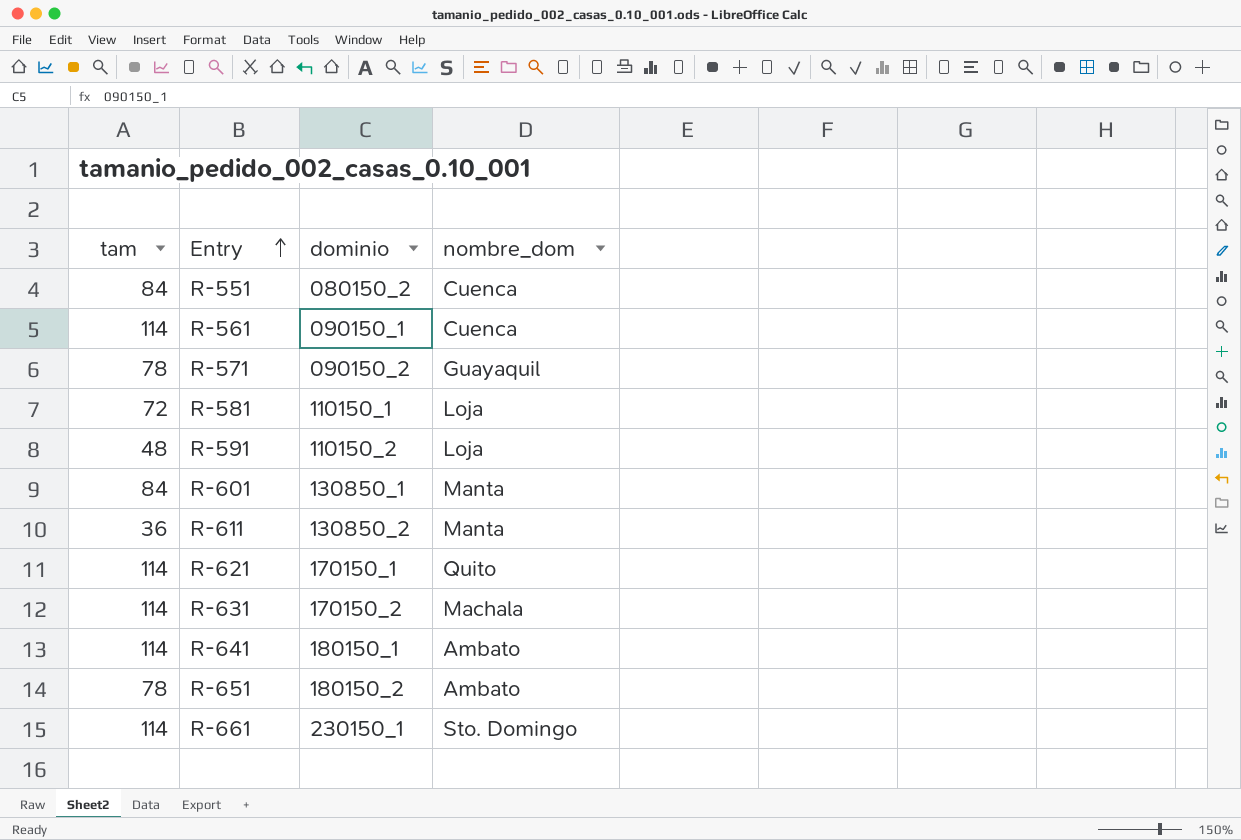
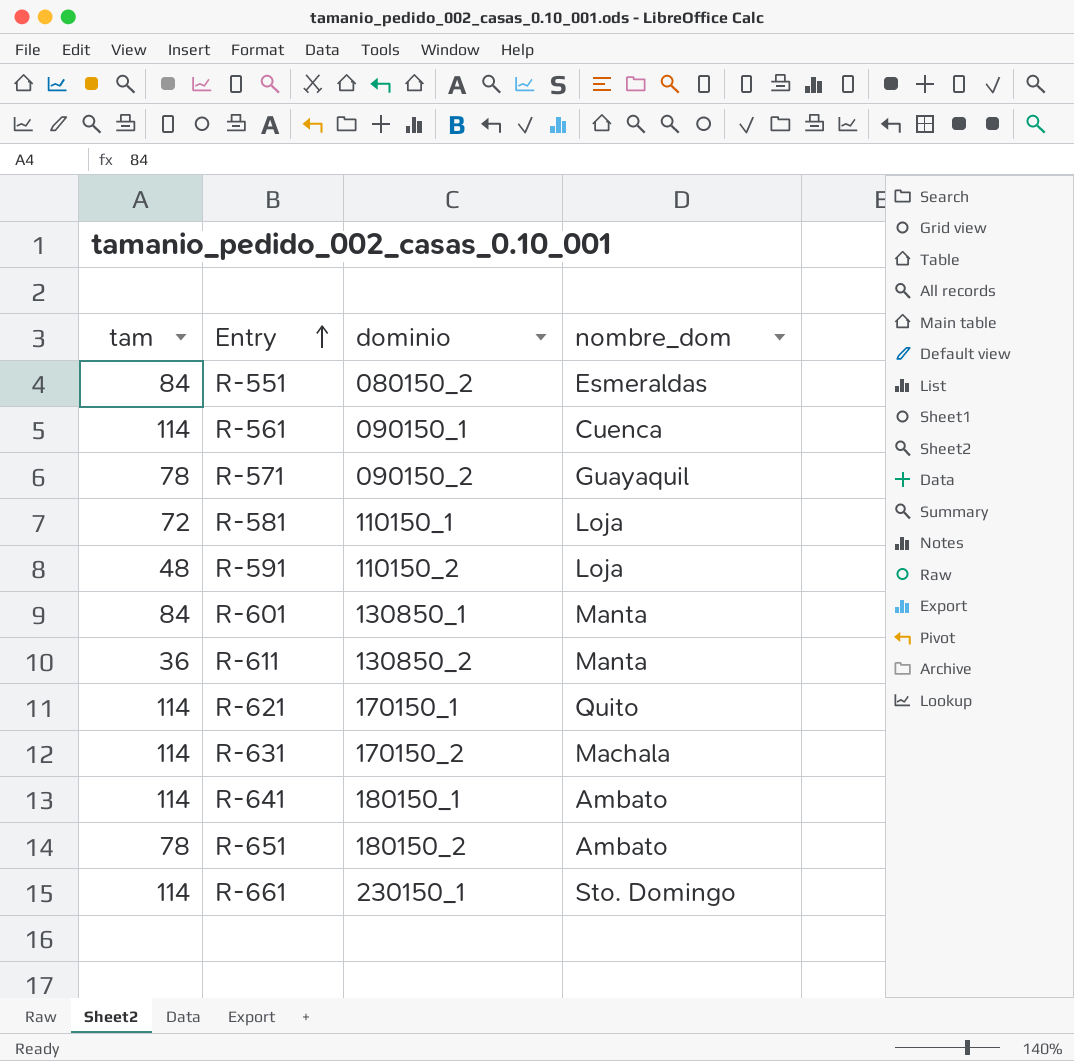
R-551 | nombre_dom: Cuenca -> Esmeraldas

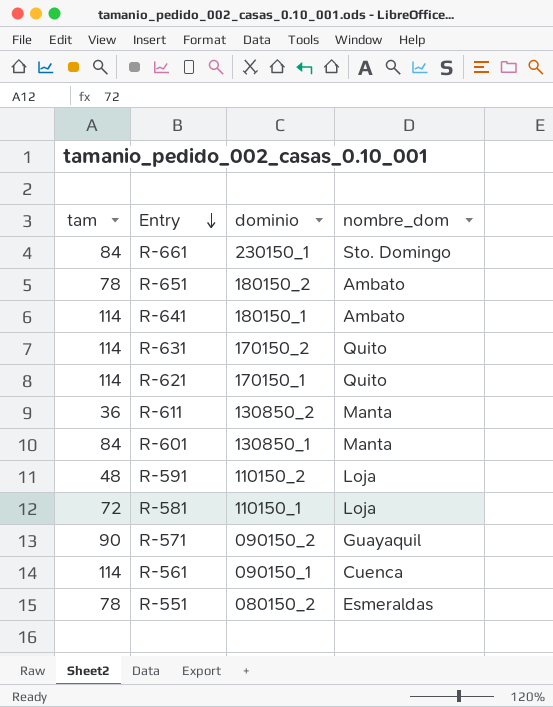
row order: Entry ascending -> Entry descending
R-661 | tam: 114 -> 84
R-631 | nombre_dom: Machala -> Quito
R-571 | tam: 78 -> 90
R-551 | tam: 84 -> 78

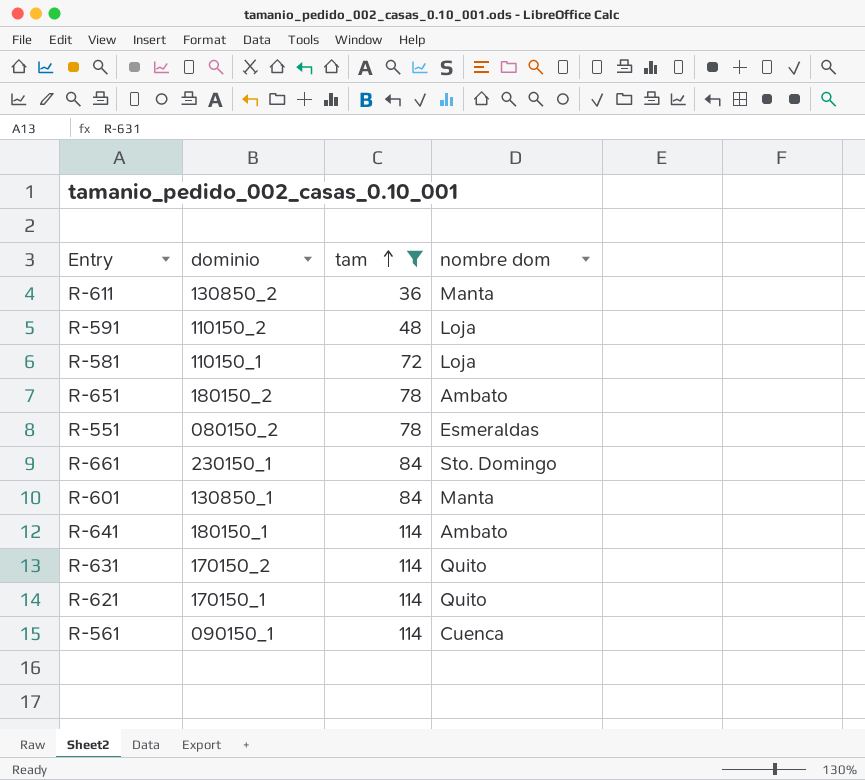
filter: none -> tam != 90
row order: Entry descending -> tam ascending
column tam | position: 1 -> 3
column name: nombre_dom -> nombre dom

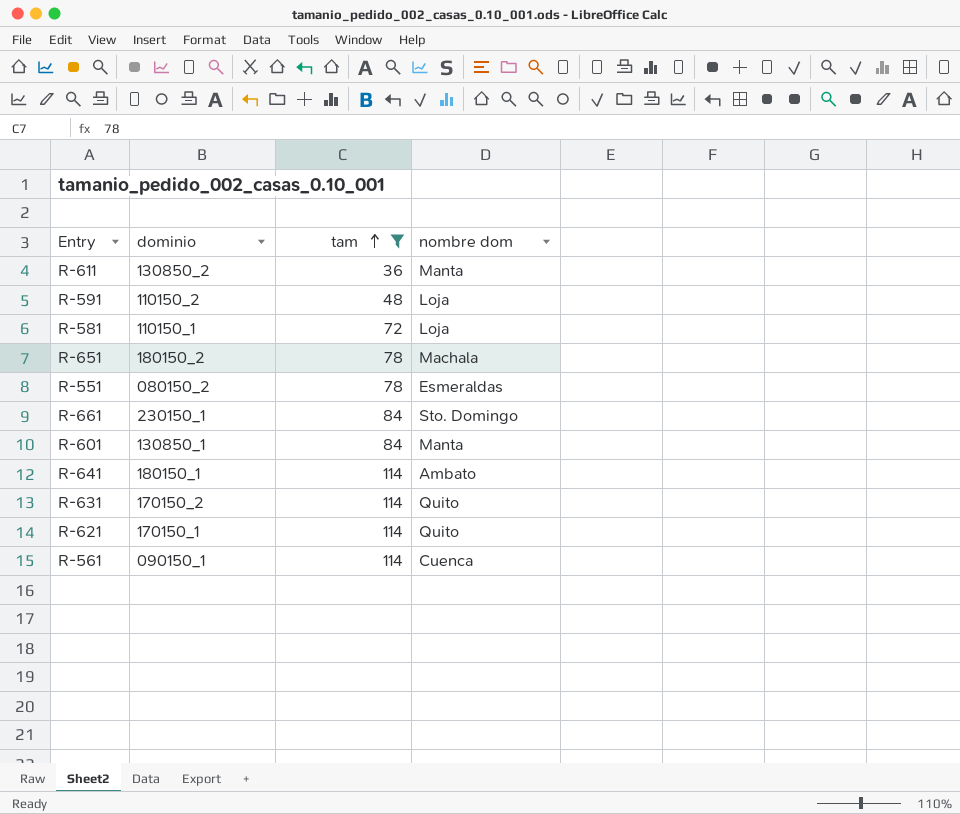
R-651 | nombre dom: Ambato -> Machala

